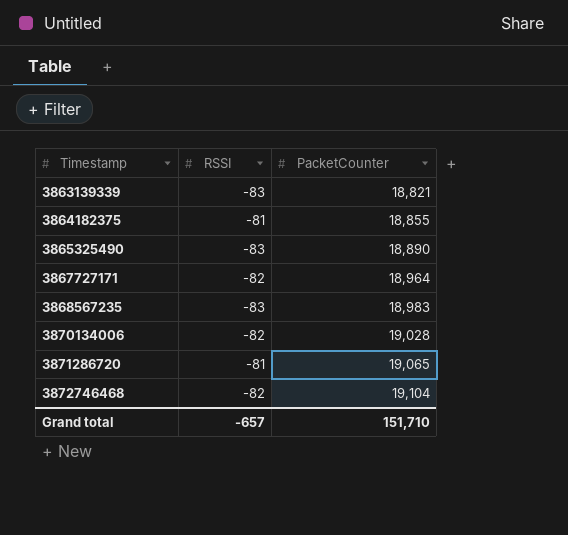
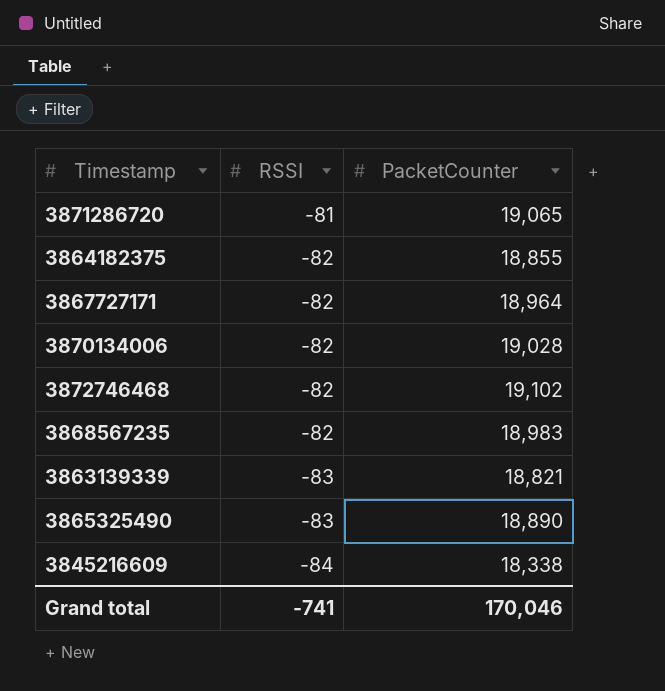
row order: Timestamp ascending -> RSSI descending
3864182375 | RSSI: -81 -> -82
3872746468 | PacketCounter: 19,104 -> 19,102
3868567235 | RSSI: -83 -> -82
row 3845216609: none -> -84 | 18,338
Grand total | RSSI: -657 -> -741
Grand total | PacketCounter: 151,710 -> 170,046

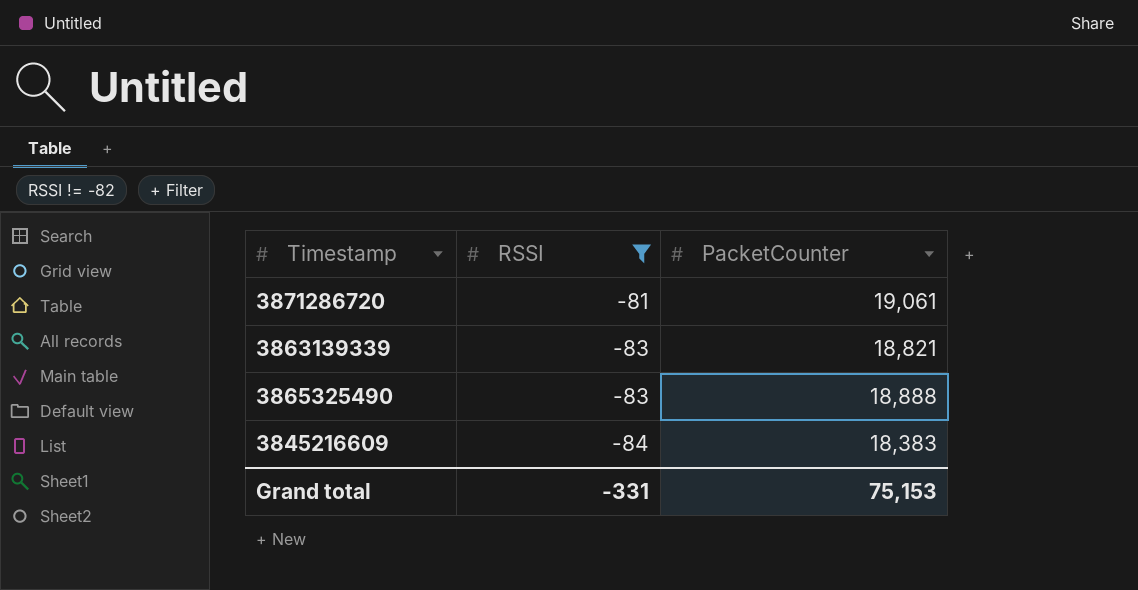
filter: none -> RSSI != -82
3871286720 | PacketCounter: 19,065 -> 19,061
3865325490 | PacketCounter: 18,890 -> 18,888
3845216609 | PacketCounter: 18,338 -> 18,383
Grand total | RSSI: -741 -> -331
Grand total | PacketCounter: 170,046 -> 75,153

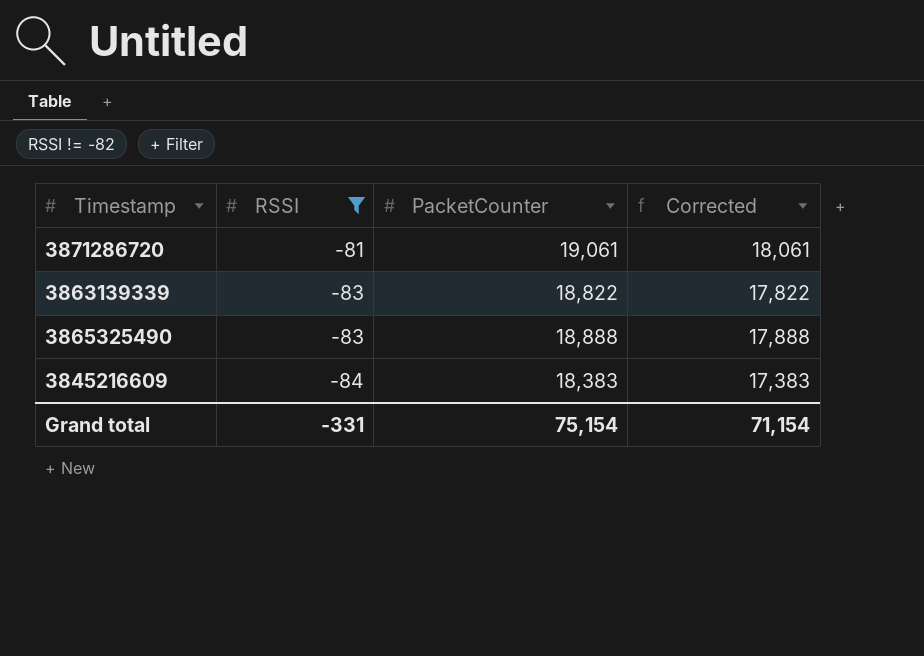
column Corrected | formula: none -> [PacketCounter] - 1000
3863139339 | PacketCounter: 18,821 -> 18,822
Grand total | PacketCounter: 75,153 -> 75,154

